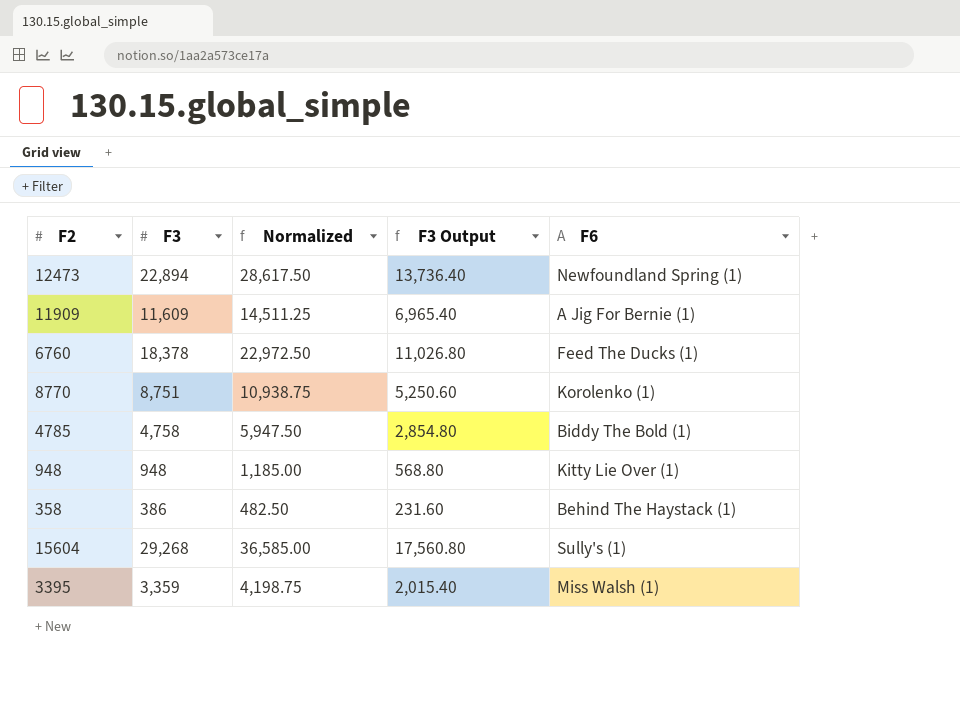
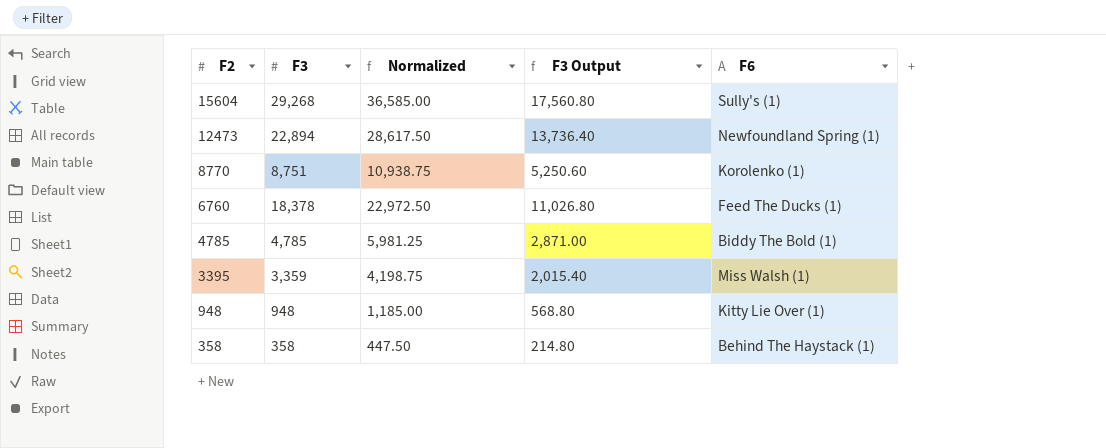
row order: none -> F2 descending
row 11909: 11,609 | 14,511.25 | 6,965.40 | A Jig For Bernie (1) -> none
4785 | F3: 4,758 -> 4,785
4785 | Normalized: 5,947.50 -> 5,981.25
4785 | F3 Output: 2,854.80 -> 2,871.00
358 | F3: 386 -> 358
358 | Normalized: 482.50 -> 447.50
358 | F3 Output: 231.60 -> 214.80

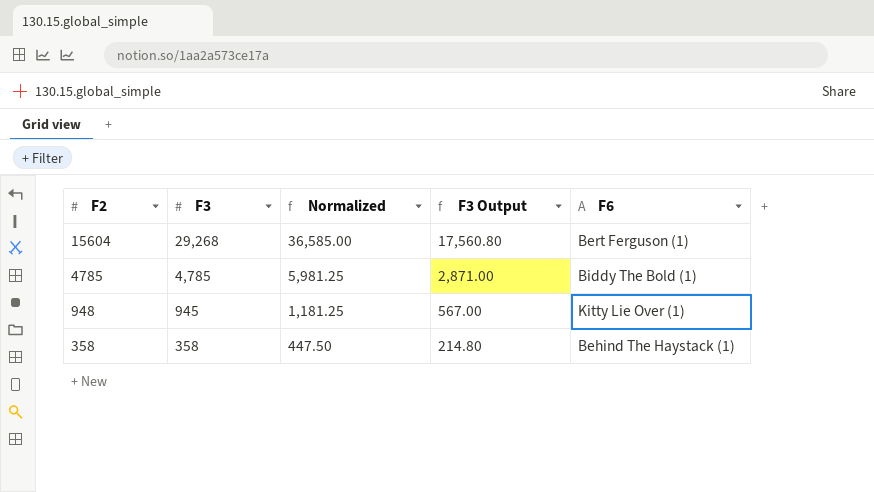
row 12473: 22,894 | 28,617.50 | 13,736.40 | Newfoundland Spring (1) -> none
row 8770: 8,751 | 10,938.75 | 5,250.60 | Korolenko (1) -> none
row 6760: 18,378 | 22,972.50 | 11,026.80 | Feed The Ducks (1) -> none
row 3395: 3,359 | 4,198.75 | 2,015.40 | Miss Walsh (1) -> none
15604 | F6: Sully's (1) -> Bert Ferguson (1)
948 | F3: 948 -> 945
948 | Normalized: 1,185.00 -> 1,181.25
948 | F3 Output: 568.80 -> 567.00

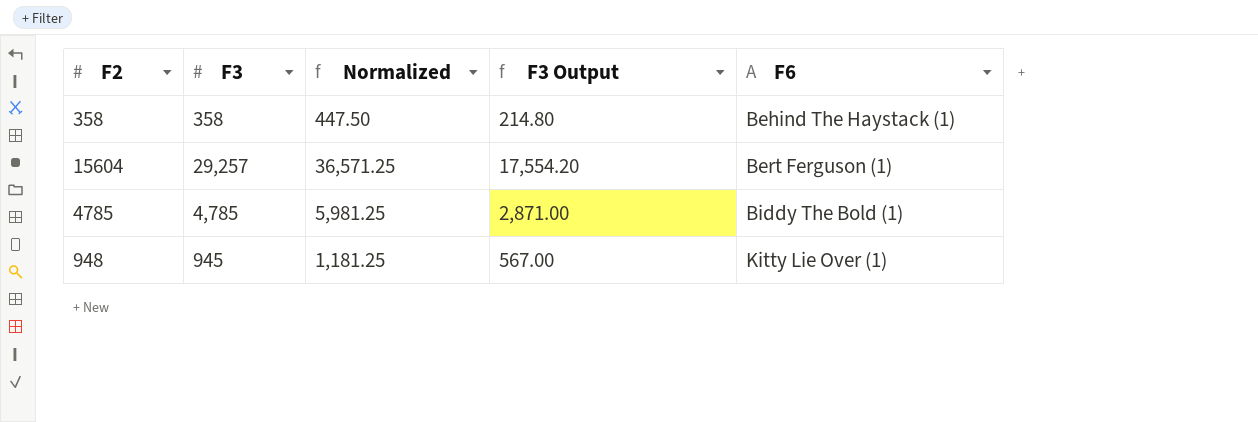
row order: F2 descending -> F6 ascending
15604 | F3: 29,268 -> 29,257
15604 | Normalized: 36,585.00 -> 36,571.25
15604 | F3 Output: 17,560.80 -> 17,554.20

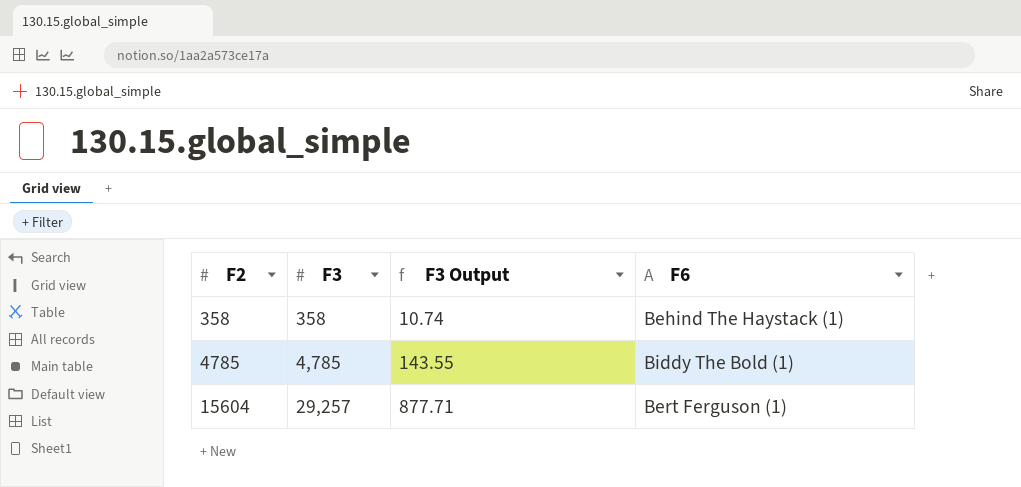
row order: F6 ascending -> F2 ascending
column Normalized | formula: [F3] * 1.25 -> none
column F3 Output | formula: [F3] * 0.6 -> [F3] * 0.03
row 948: 945 | 1,181.25 | 567.00 | Kitty Lie Over (1) -> none

